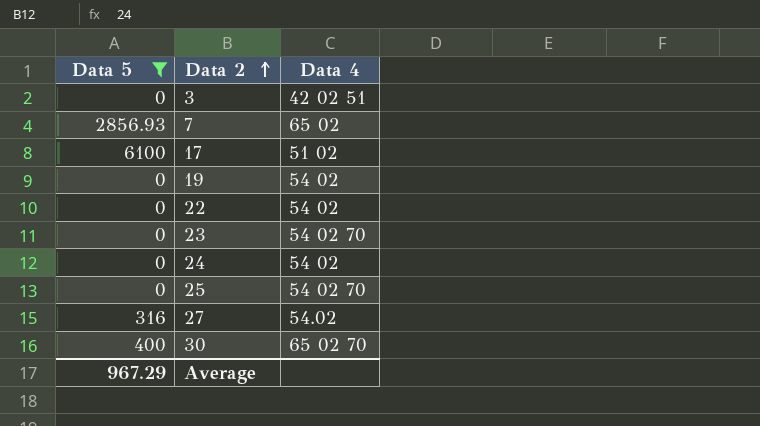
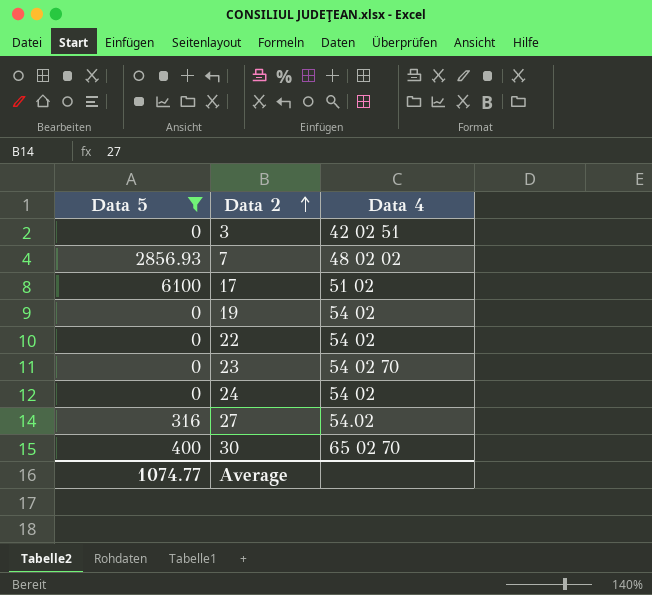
row 25: 0 | 54 02 70 -> none
7 | Data 4: 65 02 -> 48 02 02
Average | Data 5: 967.29 -> 1074.77

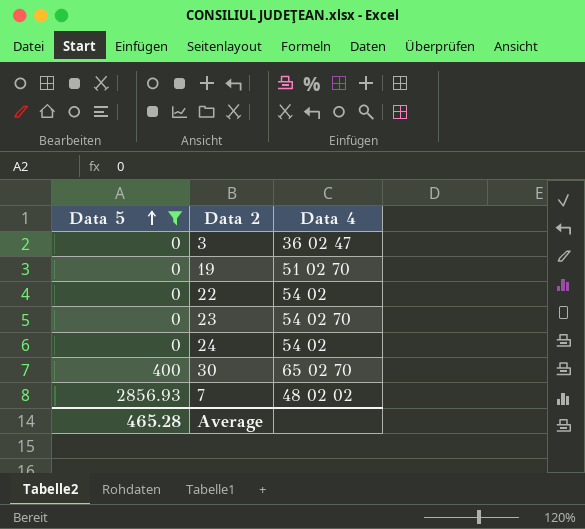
row order: Data 2 ascending -> Data 5 ascending
row 17: 6100 | 51 02 -> none
row 27: 316 | 54.02 -> none
3 | Data 4: 42 02 51 -> 36 02 47
19 | Data 4: 54 02 -> 51 02 70
Average | Data 5: 1074.77 -> 465.28

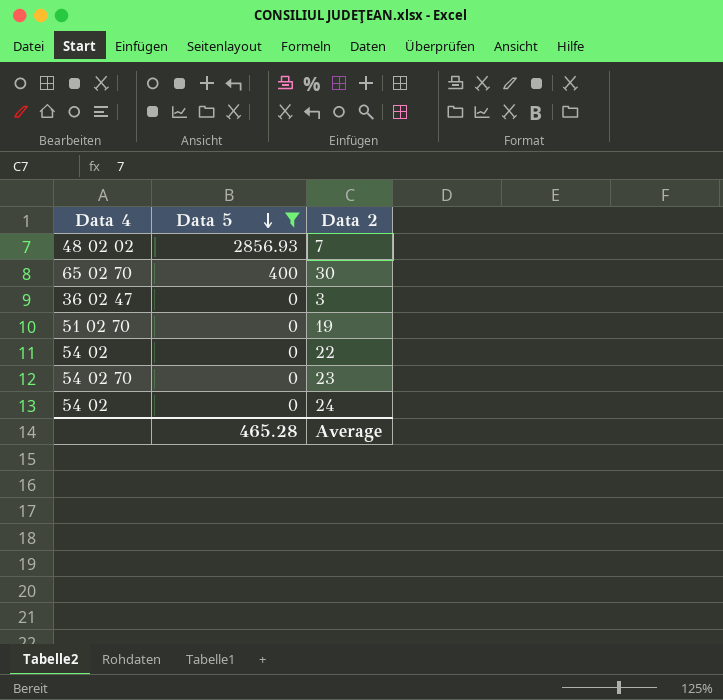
row order: Data 5 ascending -> Data 5 descending
column Data 4 | position: 3 -> 1

